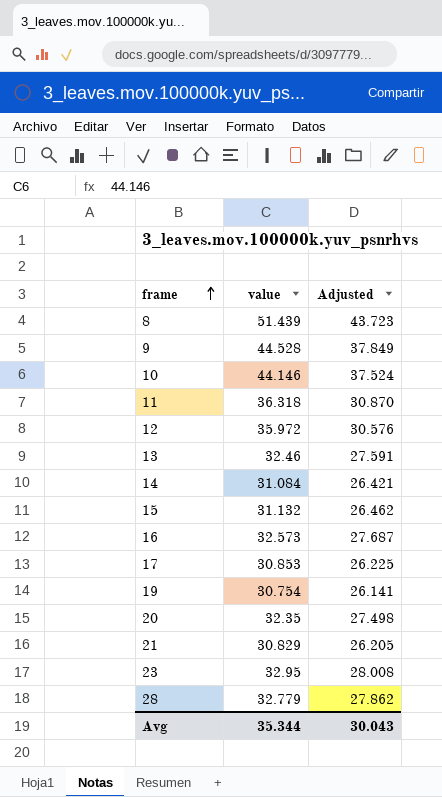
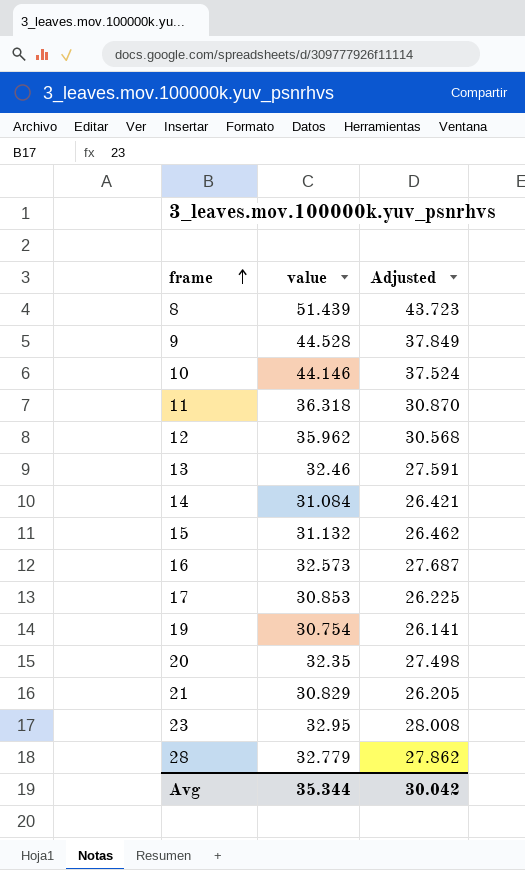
12 | value: 35.972 -> 35.962
12 | Adjusted: 30.576 -> 30.568
Avg | Adjusted: 30.043 -> 30.042

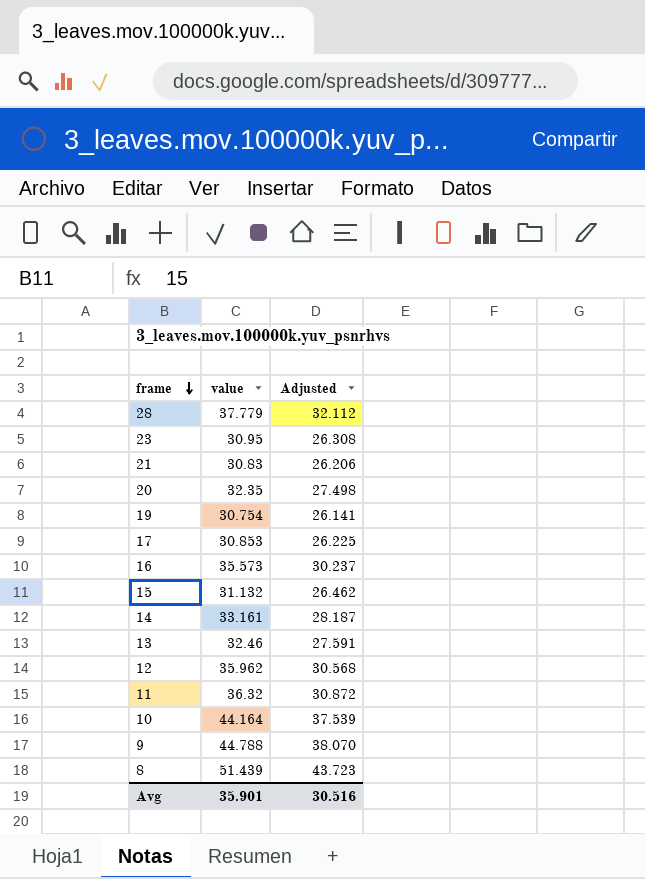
row order: frame ascending -> frame descending
28 | value: 32.779 -> 37.779
28 | Adjusted: 27.862 -> 32.112
23 | value: 32.95 -> 30.95
23 | Adjusted: 28.008 -> 26.308
21 | value: 30.829 -> 30.83
21 | Adjusted: 26.205 -> 26.206
16 | value: 32.573 -> 35.573
16 | Adjusted: 27.687 -> 30.237
14 | value: 31.084 -> 33.161
14 | Adjusted: 26.421 -> 28.187
11 | value: 36.318 -> 36.32
11 | Adjusted: 30.870 -> 30.872
10 | value: 44.146 -> 44.164
10 | Adjusted: 37.524 -> 37.539
9 | value: 44.528 -> 44.788
9 | Adjusted: 37.849 -> 38.070
Avg | value: 35.344 -> 35.901
Avg | Adjusted: 30.042 -> 30.516

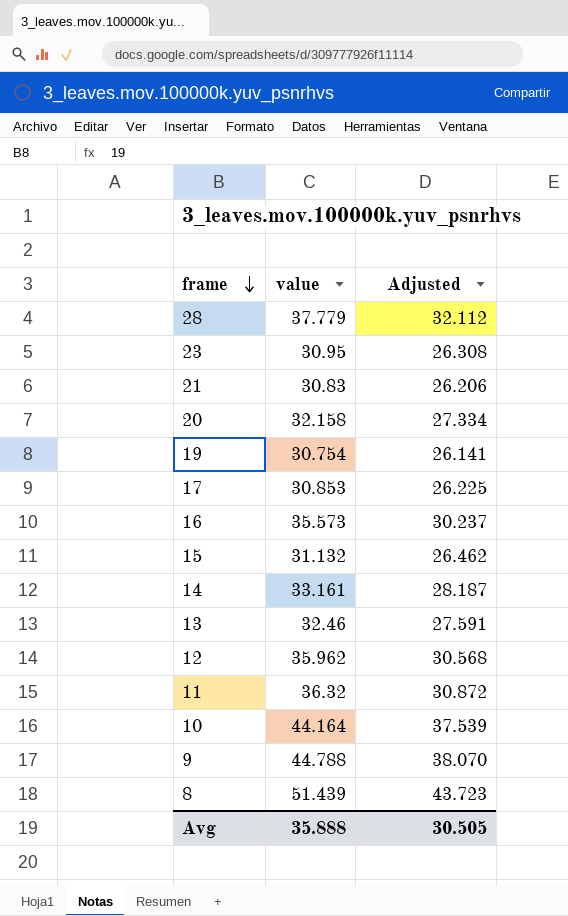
20 | value: 32.35 -> 32.158
20 | Adjusted: 27.498 -> 27.334
Avg | value: 35.901 -> 35.888
Avg | Adjusted: 30.516 -> 30.505

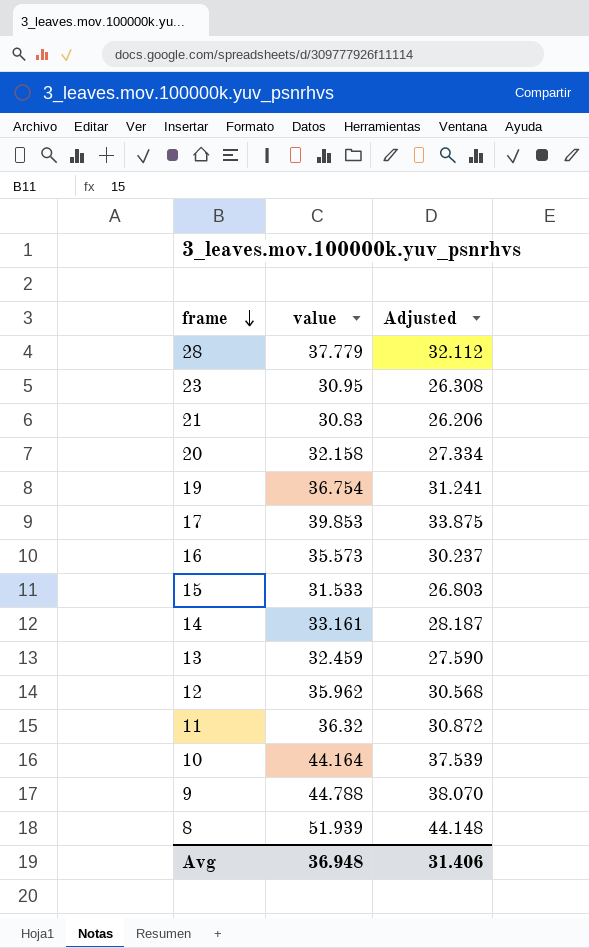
19 | value: 30.754 -> 36.754
19 | Adjusted: 26.141 -> 31.241
17 | value: 30.853 -> 39.853
17 | Adjusted: 26.225 -> 33.875
15 | value: 31.132 -> 31.533
15 | Adjusted: 26.462 -> 26.803
13 | value: 32.46 -> 32.459
13 | Adjusted: 27.591 -> 27.590
8 | value: 51.439 -> 51.939
8 | Adjusted: 43.723 -> 44.148
Avg | value: 35.888 -> 36.948
Avg | Adjusted: 30.505 -> 31.406

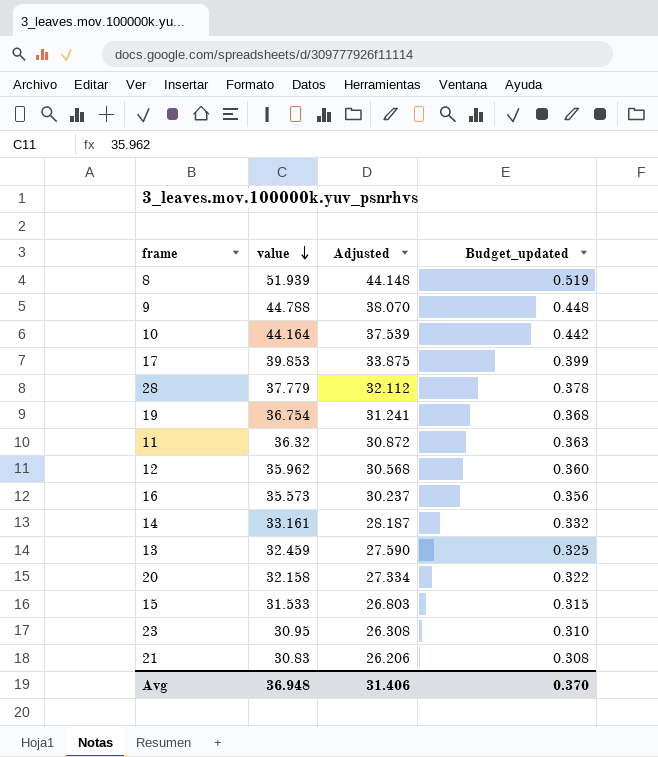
row order: frame descending -> value descending
column Budget_updated | formula: none -> [value] * 0.01

